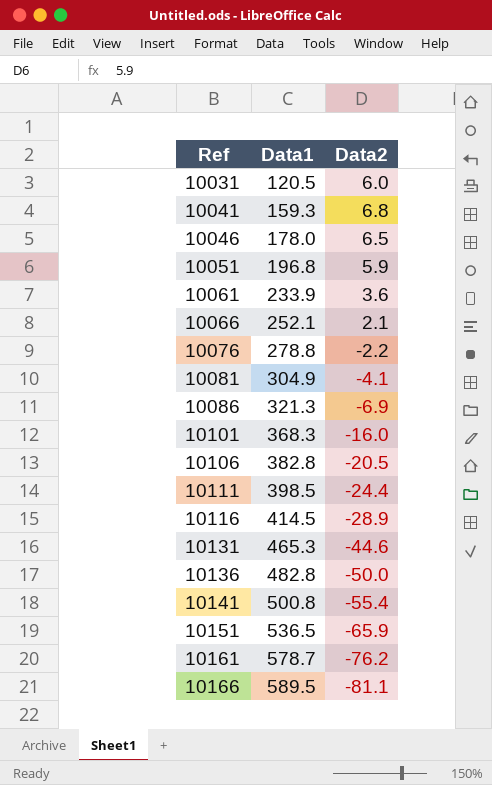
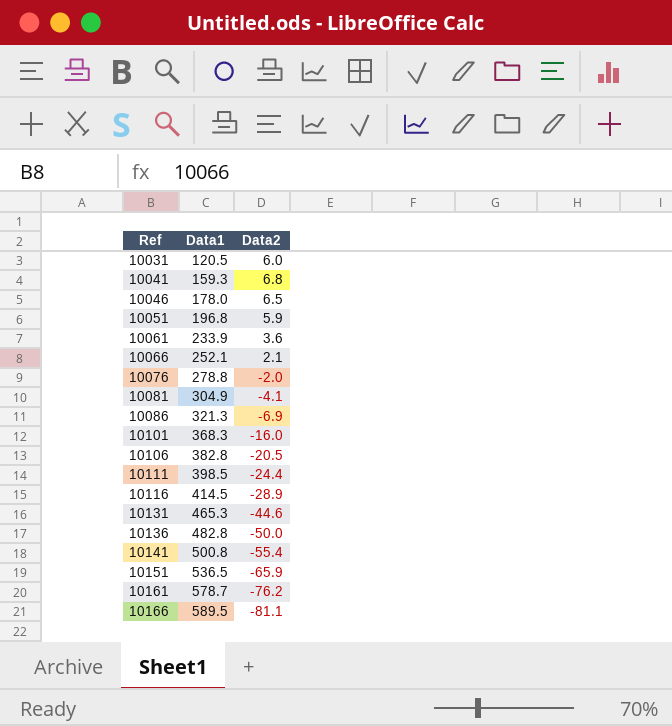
10076 | Data2: -2.2 -> -2.0

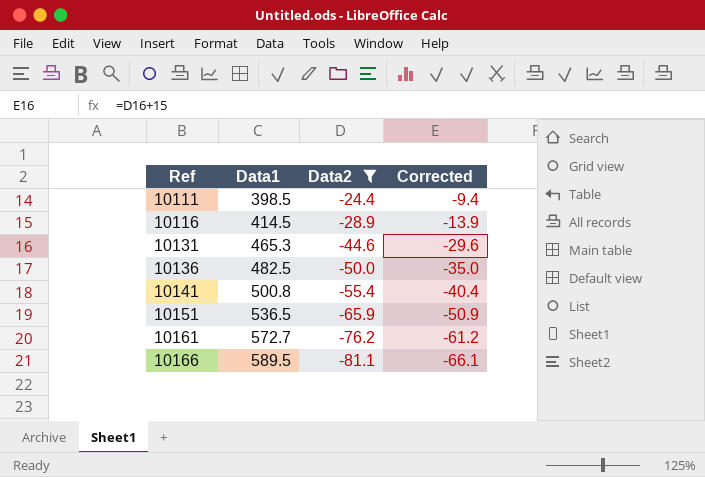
filter: none -> Data2 <= -24.4
column Corrected | formula: none -> [Data2] + 15
10136 | Data1: 482.8 -> 482.5
10161 | Data1: 578.7 -> 572.7

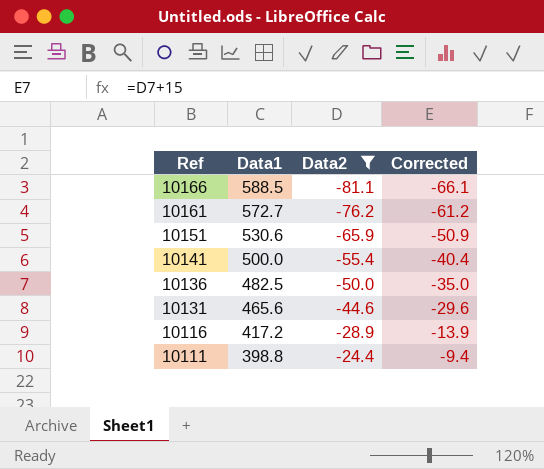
row order: Ref ascending -> Ref descending
10166 | Data1: 589.5 -> 588.5
10151 | Data1: 536.5 -> 530.6
10141 | Data1: 500.8 -> 500.0
10131 | Data1: 465.3 -> 465.6
10116 | Data1: 414.5 -> 417.2
10111 | Data1: 398.5 -> 398.8

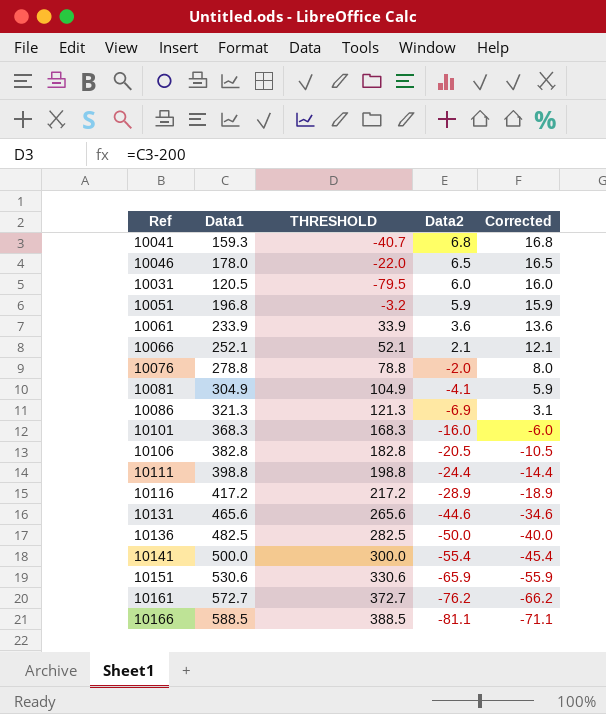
filter: Data2 <= -24.4 -> none
row order: Ref descending -> Data2 descending
column THRESHOLD | formula: none -> [Data1] - 200
column Corrected | formula: [Data2] + 15 -> [Data2] + 10

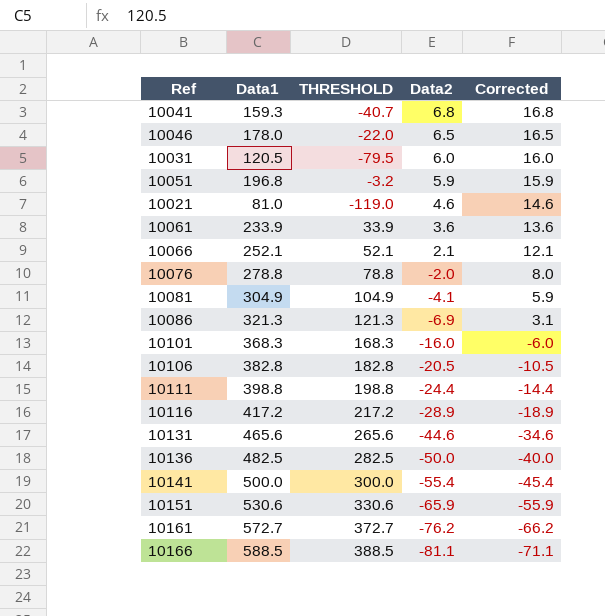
row 10021: none -> 81.0 | -119.0 | 4.6 | 14.6

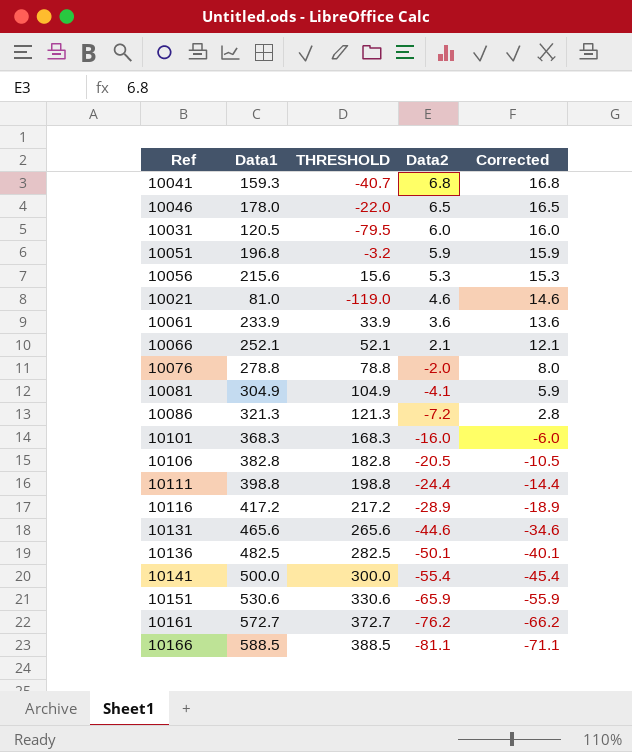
row 10056: none -> 215.6 | 15.6 | 5.3 | 15.3
10086 | Data2: -6.9 -> -7.2
10086 | Corrected: 3.1 -> 2.8
10136 | Data2: -50.0 -> -50.1
10136 | Corrected: -40.0 -> -40.1

